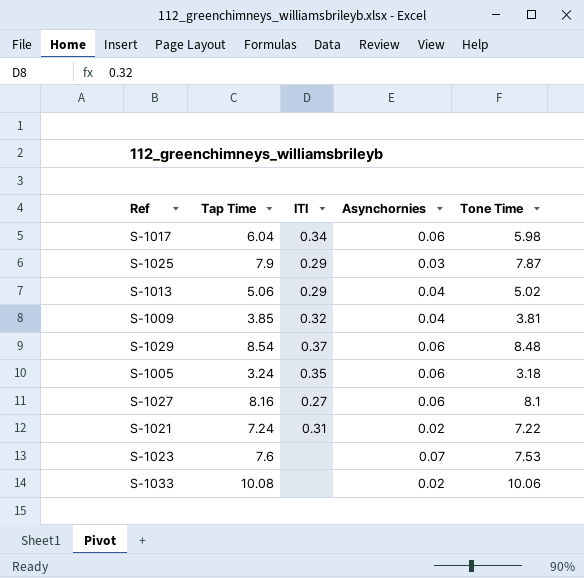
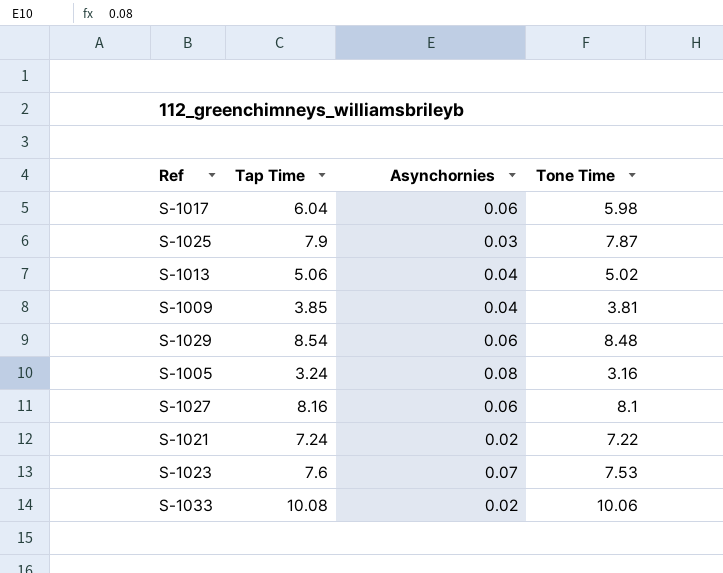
column ITI | position: 3 -> none
S-1005 | Asynchornies: 0.06 -> 0.08
S-1005 | Tone Time: 3.18 -> 3.16

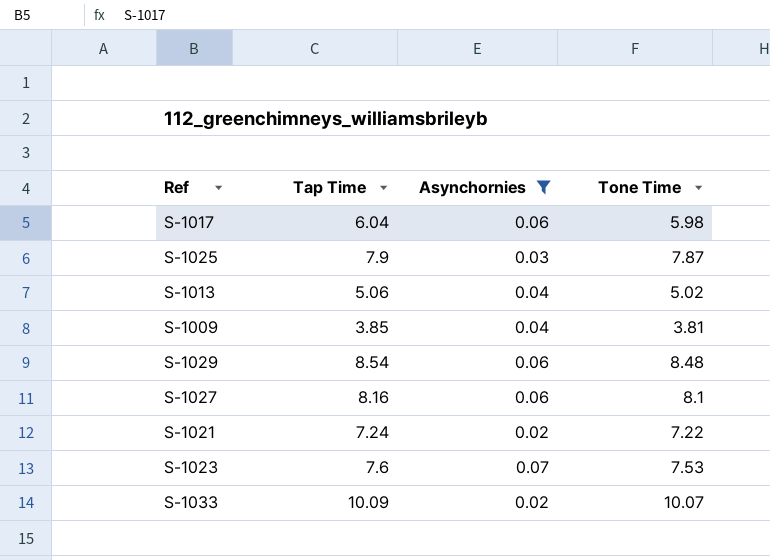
filter: none -> Asynchornies != 0.08
S-1033 | Tap Time: 10.08 -> 10.09
S-1033 | Tone Time: 10.06 -> 10.07

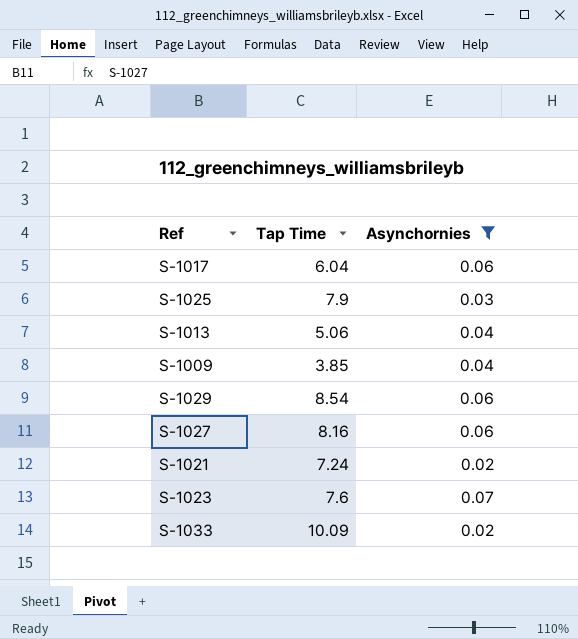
column Tone Time | formula: [Tap Time] - [Asynchornies] -> none

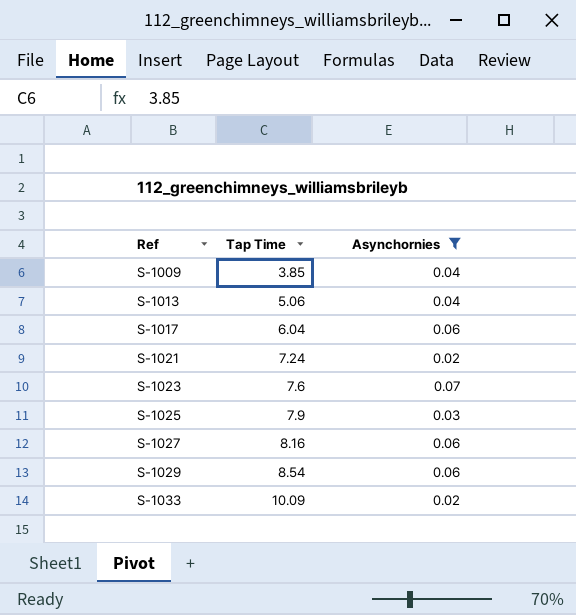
row order: none -> Ref ascending

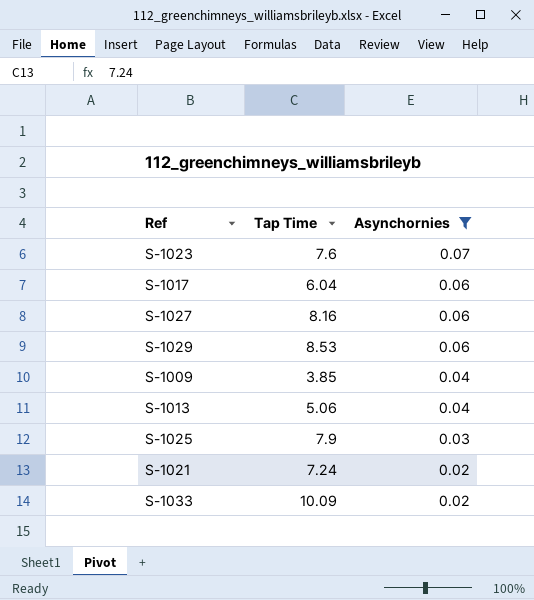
row order: Ref ascending -> Asynchornies descending
S-1029 | Tap Time: 8.54 -> 8.53

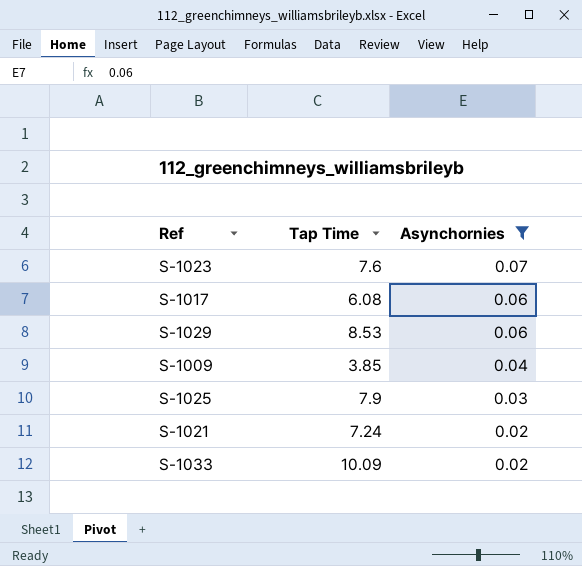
row S-1027: 8.16 | 0.06 -> none
row S-1013: 5.06 | 0.04 -> none
S-1017 | Tap Time: 6.04 -> 6.08

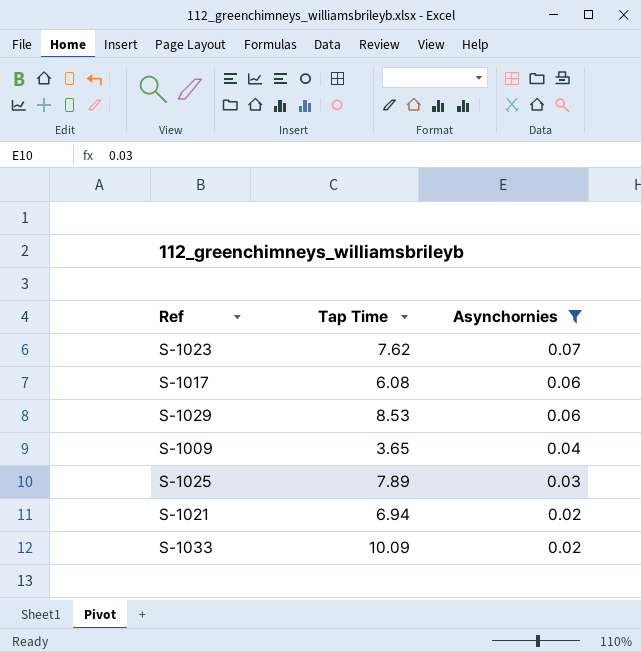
S-1023 | Tap Time: 7.6 -> 7.62
S-1009 | Tap Time: 3.85 -> 3.65
S-1025 | Tap Time: 7.9 -> 7.89
S-1021 | Tap Time: 7.24 -> 6.94

